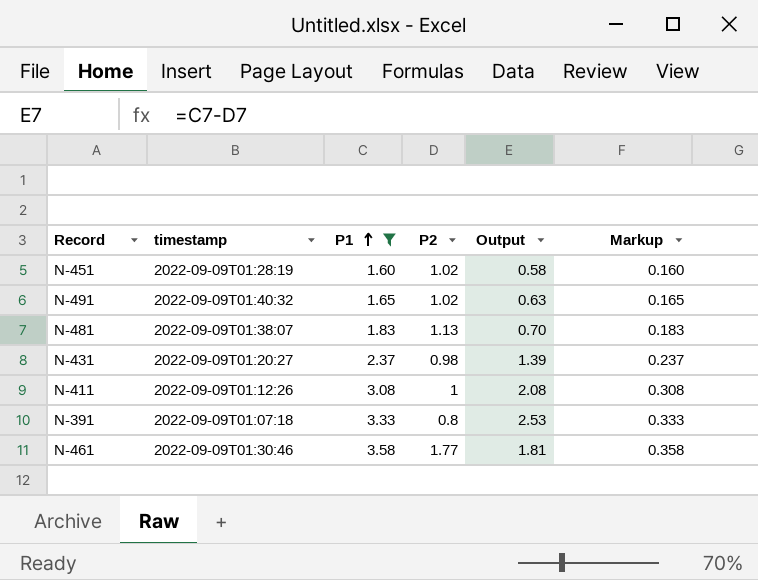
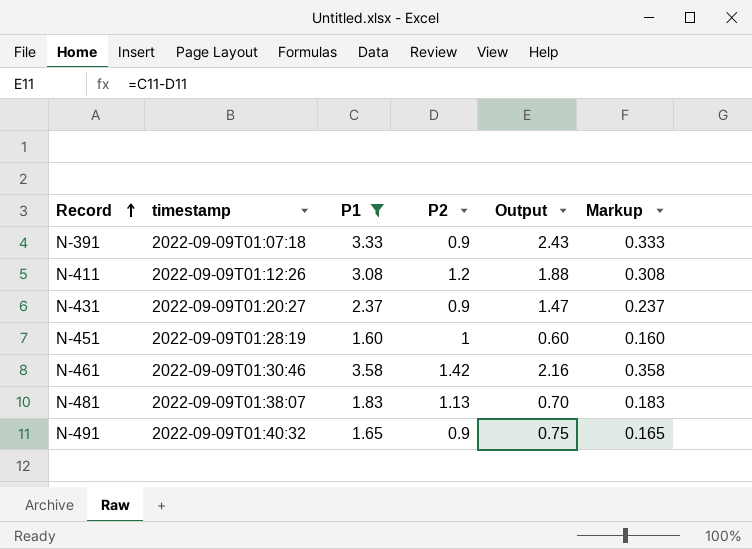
row order: P1 ascending -> Record ascending
N-391 | P2: 0.8 -> 0.9
N-391 | Output: 2.53 -> 2.43
N-411 | P2: 1 -> 1.2
N-411 | Output: 2.08 -> 1.88
N-431 | P2: 0.98 -> 0.9
N-431 | Output: 1.39 -> 1.47
N-451 | P2: 1.02 -> 1
N-451 | Output: 0.58 -> 0.60
N-461 | P2: 1.77 -> 1.42
N-461 | Output: 1.81 -> 2.16
N-491 | P2: 1.02 -> 0.9
N-491 | Output: 0.63 -> 0.75

